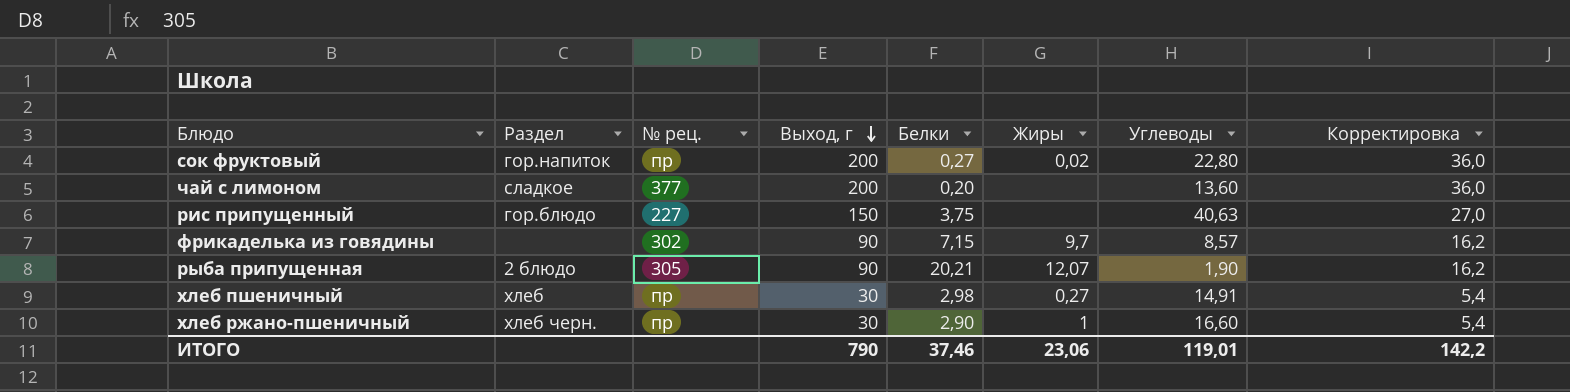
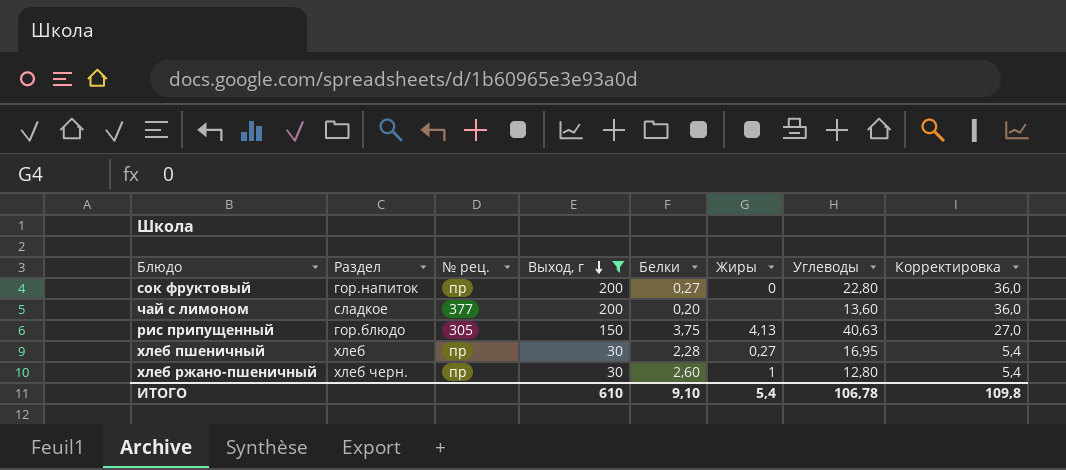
filter: none -> Выход, г != 90
сок фруктовый | Жиры: 0,02 -> 0
рис припущенный | № рец.: 227 -> 305
рис припущенный | Жиры: none -> 4,13
хлеб пшеничный | Белки: 2,98 -> 2,28
хлеб пшеничный | Углеводы: 14,91 -> 16,95
хлеб ржано-пшеничный | Белки: 2,90 -> 2,60
хлеб ржано-пшеничный | Углеводы: 16,60 -> 12,80
ИТОГО | Выход, г: 790 -> 610
ИТОГО | Белки: 37,46 -> 9,10
ИТОГО | Жиры: 23,06 -> 5,4
ИТОГО | Углеводы: 119,01 -> 106,78
ИТОГО | Корректировка: 142,2 -> 109,8

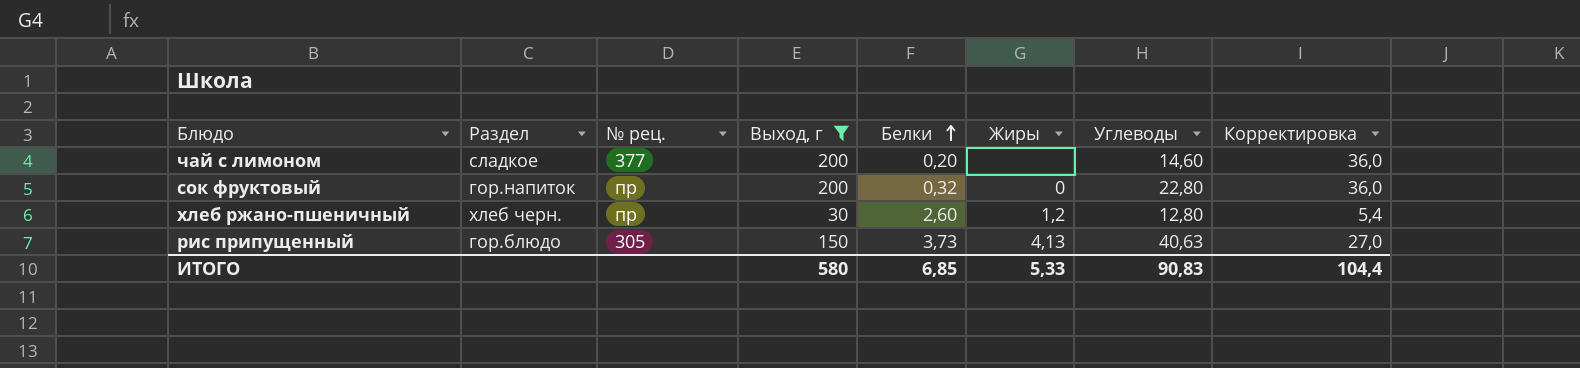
row order: Выход, г descending -> Белки ascending
row хлеб пшеничный: хлеб | пр | 30 | 2,28 | 0,27 | 16,95 | 5,4 -> none
чай с лимоном | Углеводы: 13,60 -> 14,60
сок фруктовый | Белки: 0,27 -> 0,32
хлеб ржано-пшеничный | Жиры: 1 -> 1,2
рис припущенный | Белки: 3,75 -> 3,73
ИТОГО | Выход, г: 610 -> 580
ИТОГО | Белки: 9,10 -> 6,85
ИТОГО | Жиры: 5,4 -> 5,33
ИТОГО | Углеводы: 106,78 -> 90,83
ИТОГО | Корректировка: 109,8 -> 104,4

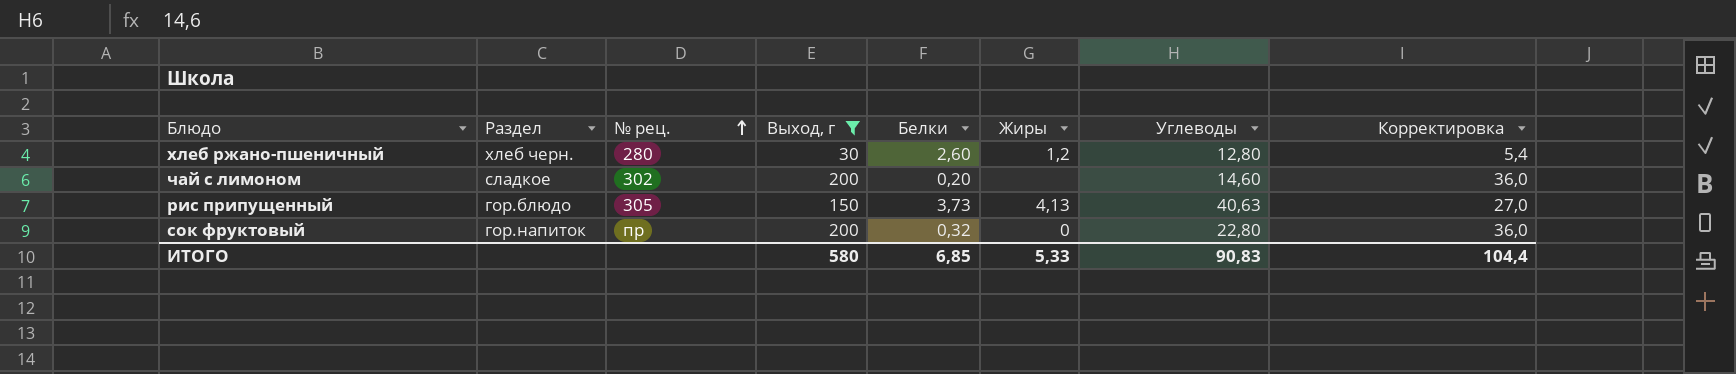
row order: Белки ascending -> № рец. ascending
хлеб ржано-пшеничный | № рец.: пр -> 280
чай с лимоном | № рец.: 377 -> 302

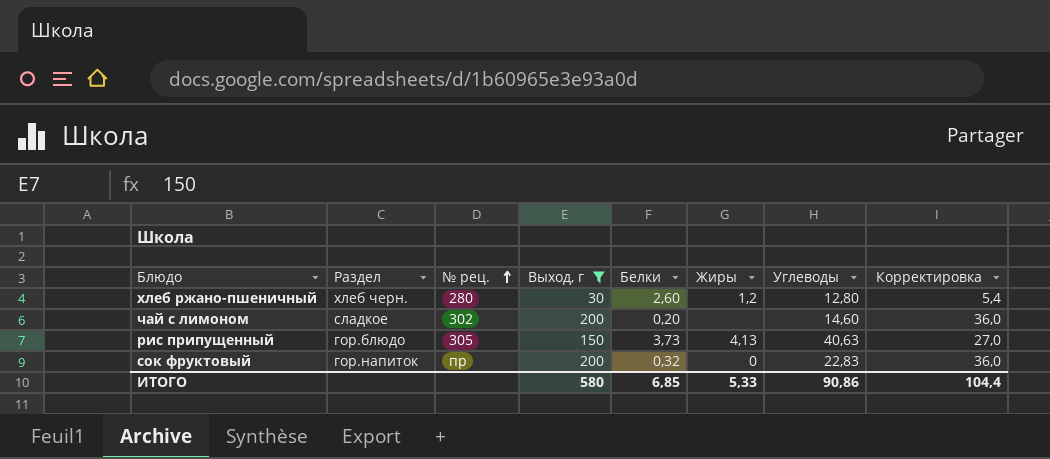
сок фруктовый | Углеводы: 22,80 -> 22,83
ИТОГО | Углеводы: 90,83 -> 90,86

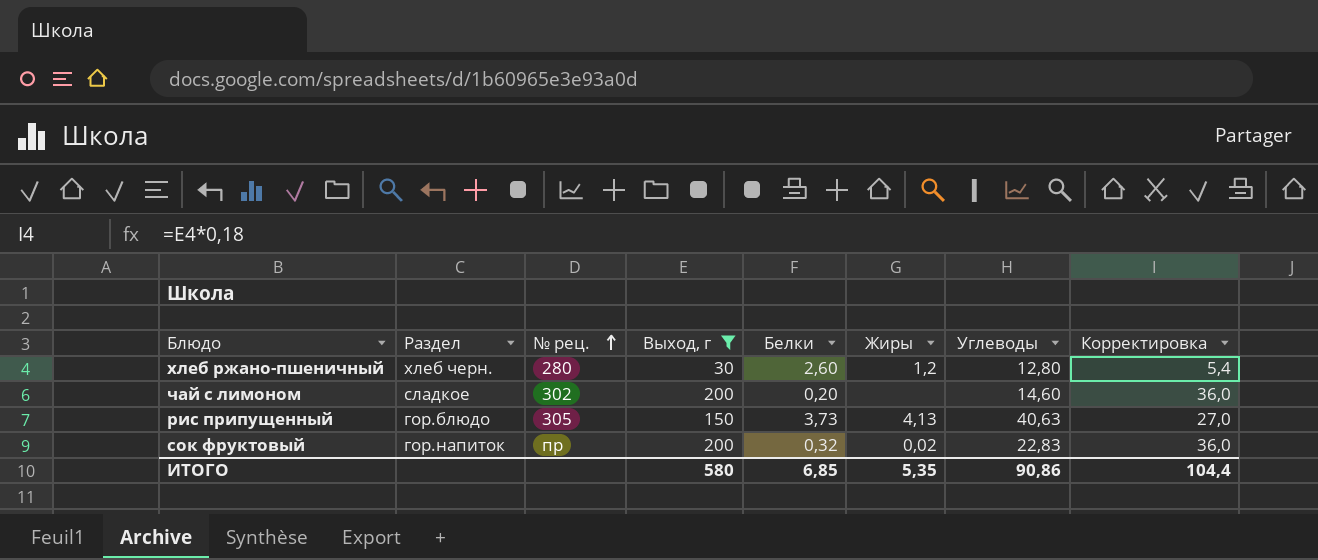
сок фруктовый | Жиры: 0 -> 0,02
ИТОГО | Жиры: 5,33 -> 5,35

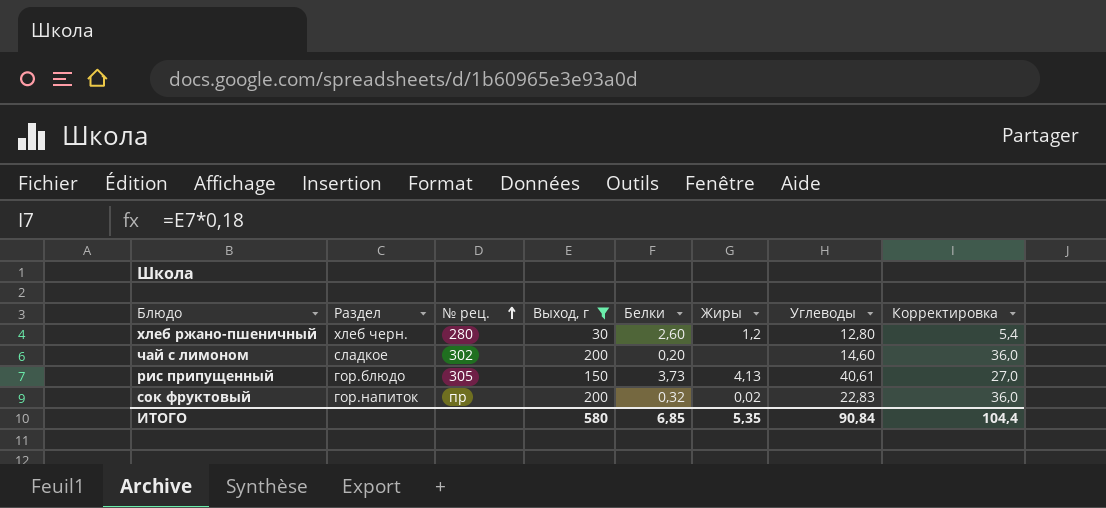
рис припущенный | Углеводы: 40,63 -> 40,61
ИТОГО | Углеводы: 90,86 -> 90,84

